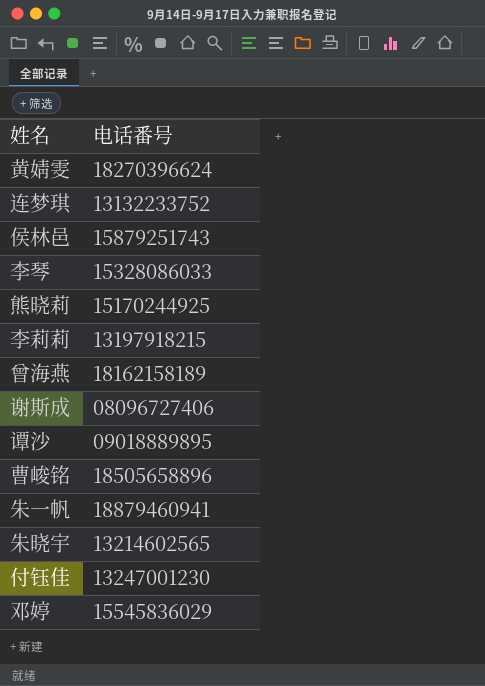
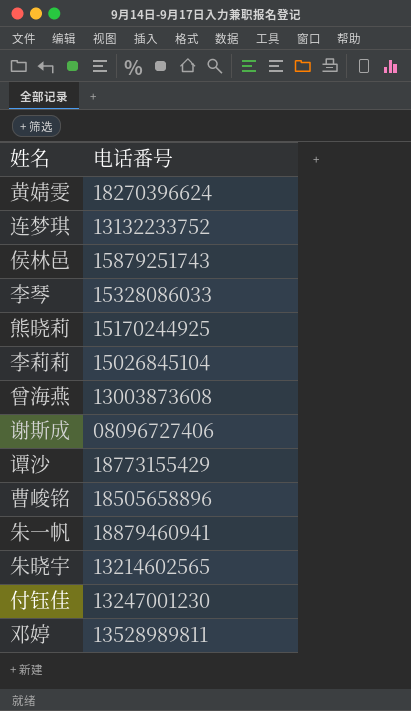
李莉莉 | 电话番号: 13197918215 -> 15026845104
曾海燕 | 电话番号: 18162158189 -> 13003873608
谭沙 | 电话番号: 09018889895 -> 18773155429
邓婷 | 电话番号: 15545836029 -> 13528989811

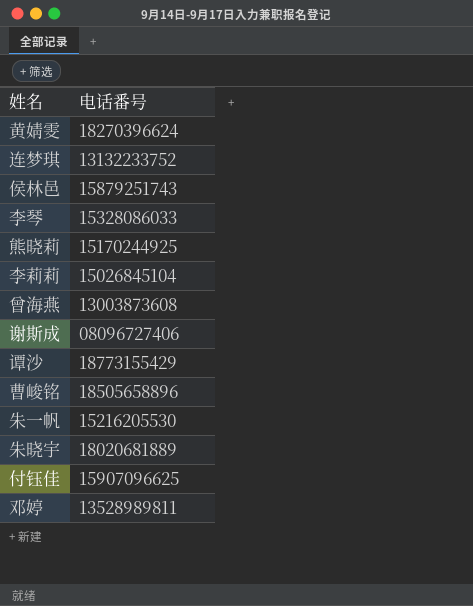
朱一帆 | 电话番号: 18879460941 -> 15216205530
朱晓宇 | 电话番号: 13214602565 -> 18020681889
付钰佳 | 电话番号: 13247001230 -> 15907096625

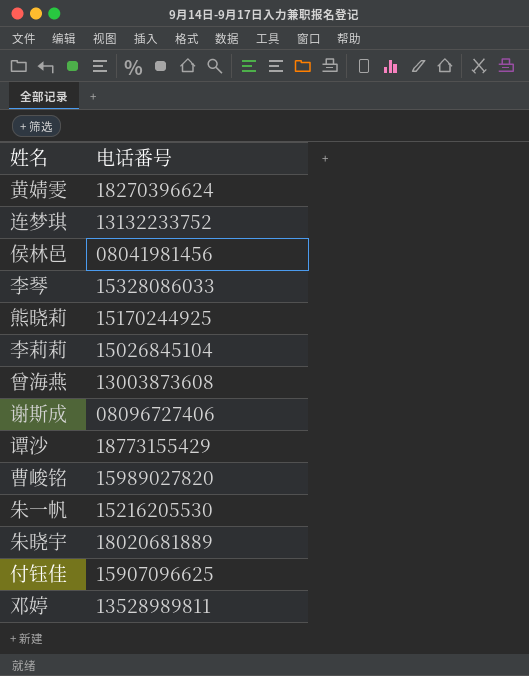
侯林邑 | 电话番号: 15879251743 -> 08041981456
曹峻铭 | 电话番号: 18505658896 -> 15989027820

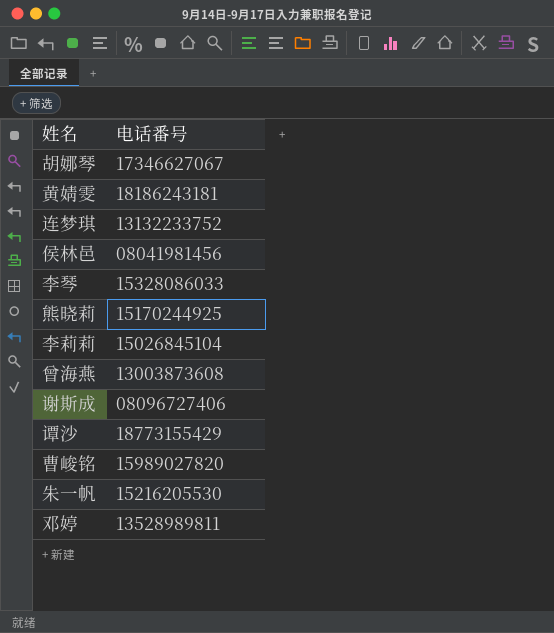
row 朱晓宇: 18020681889 -> none
row 付钰佳: 15907096625 -> none
row 胡娜琴: none -> 17346627067
黄婧雯 | 电话番号: 18270396624 -> 18186243181

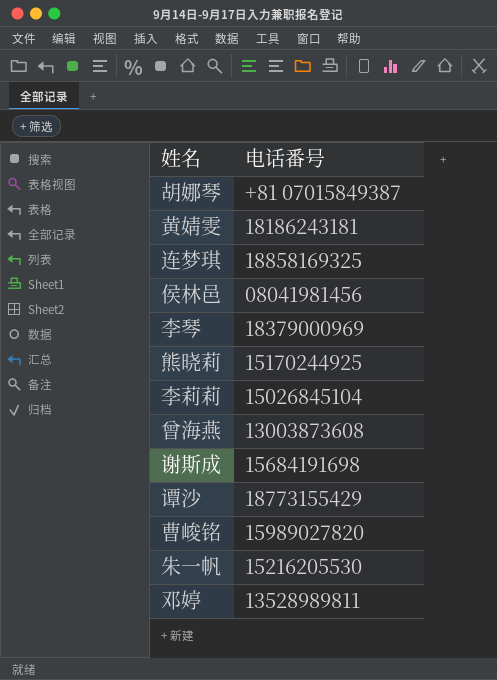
胡娜琴 | 电话番号: 17346627067 -> +81 07015849387
连梦琪 | 电话番号: 13132233752 -> 18858169325
李琴 | 电话番号: 15328086033 -> 18379000969
谢斯成 | 电话番号: 08096727406 -> 15684191698

